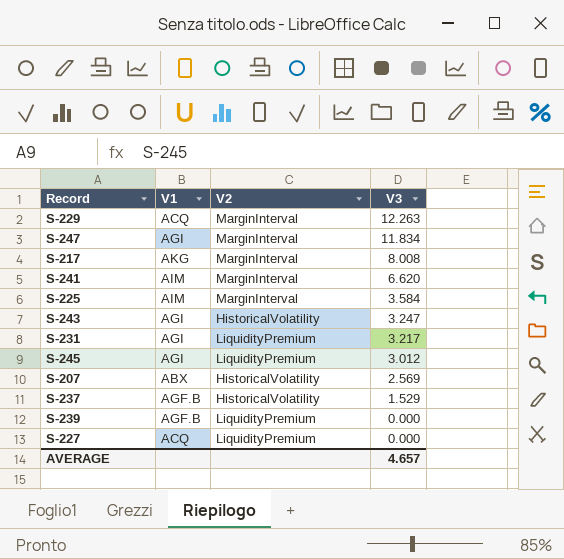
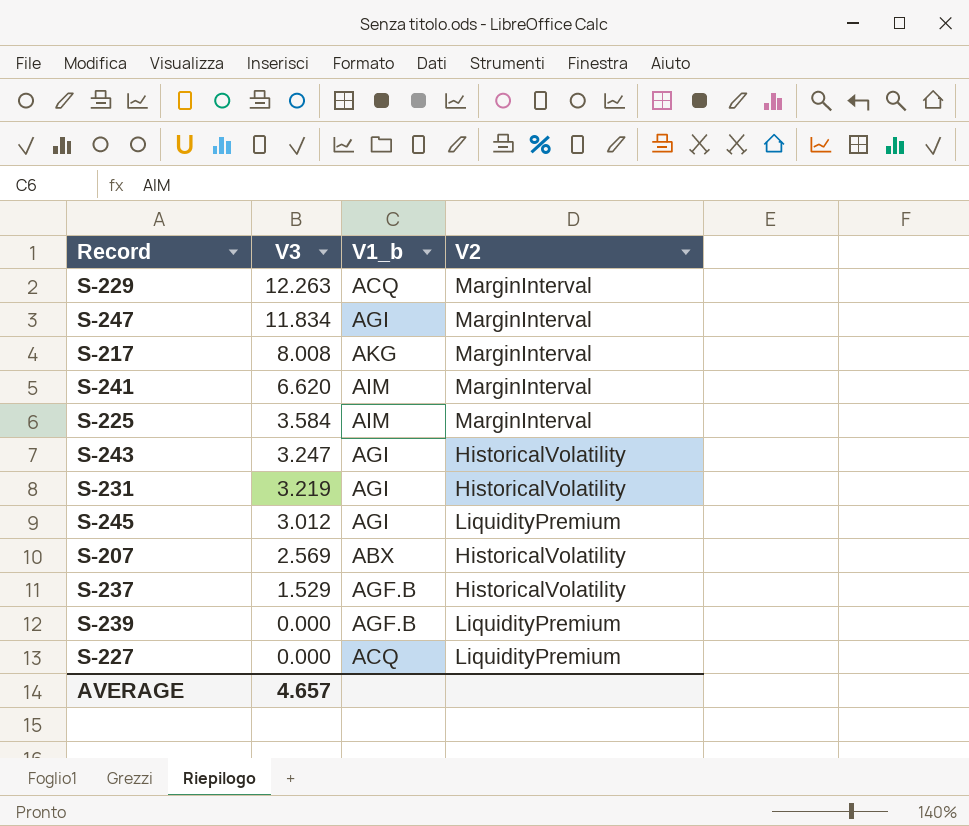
column V3 | position: 4 -> 2
column name: V1 -> V1_b
S-231 | V3: 3.217 -> 3.219
S-231 | V2: LiquidityPremium -> HistoricalVolatility

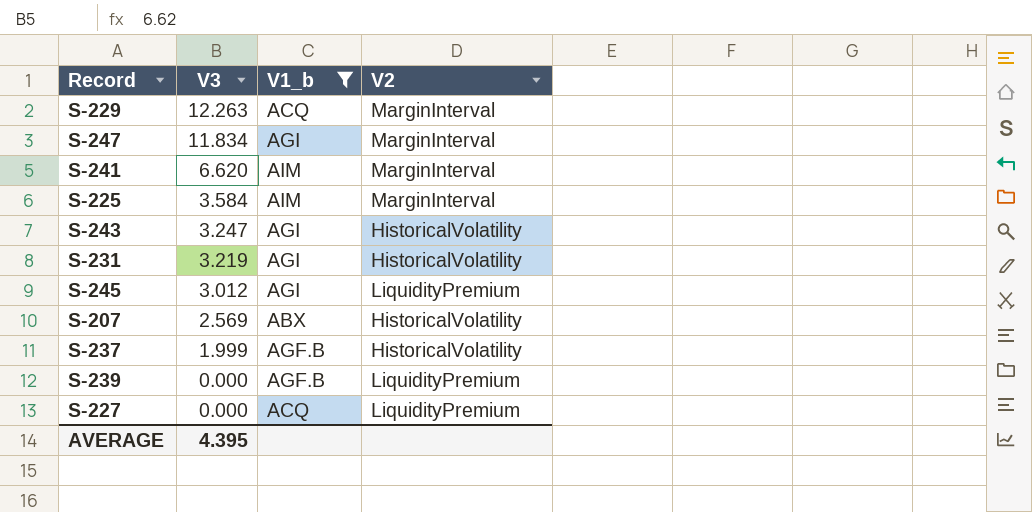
filter: none -> V1_b != AKG
S-237 | V3: 1.529 -> 1.999
AVERAGE | V3: 4.657 -> 4.395

